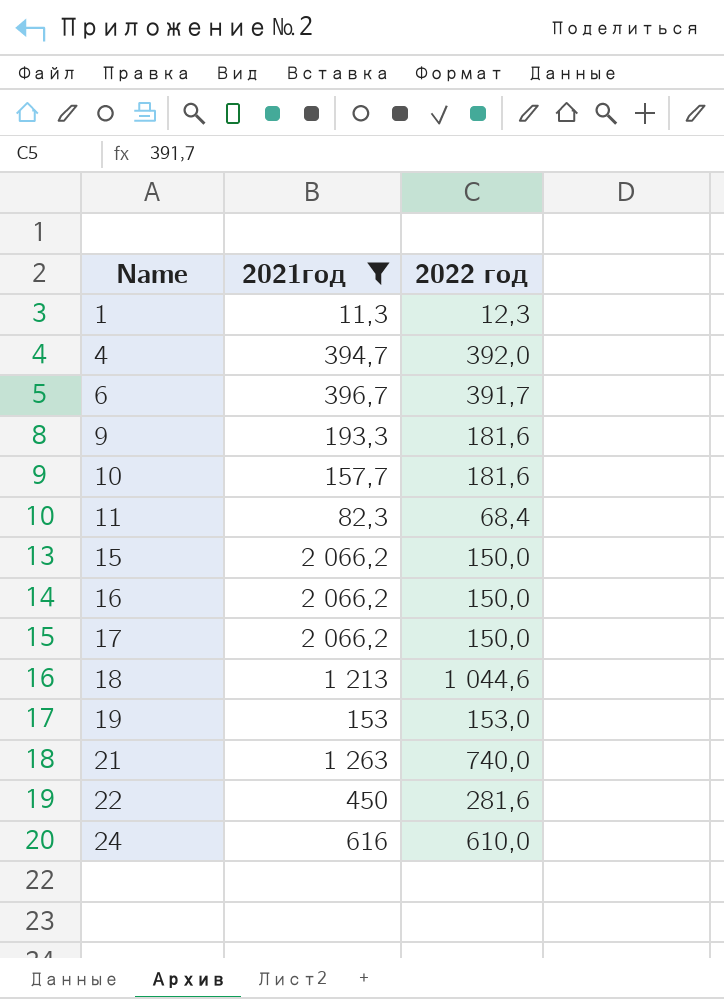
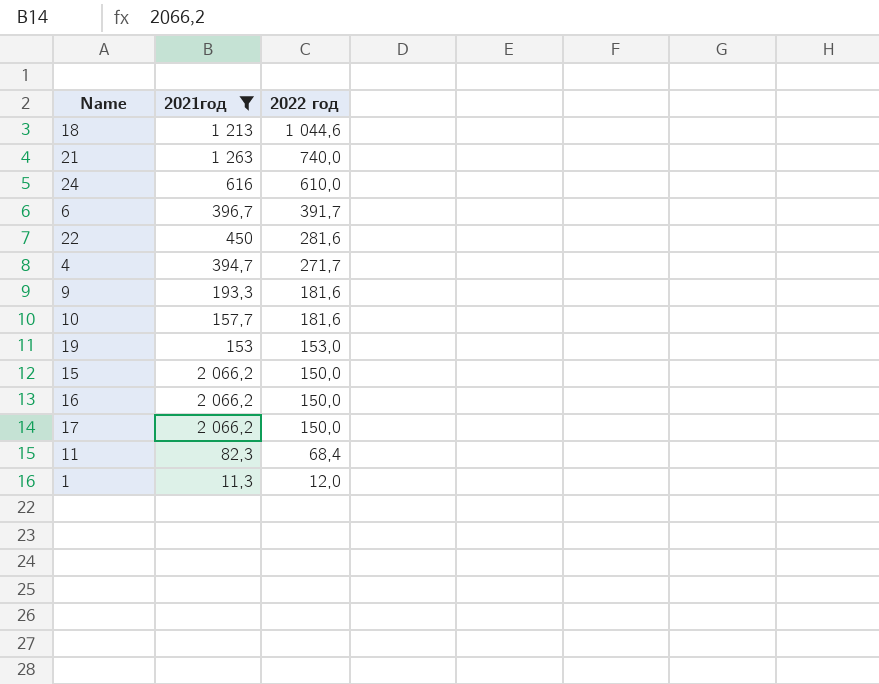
row order: Name ascending -> 2022 год descending
4 | 2022 год: 392,0 -> 271,7
1 | 2022 год: 12,3 -> 12,0

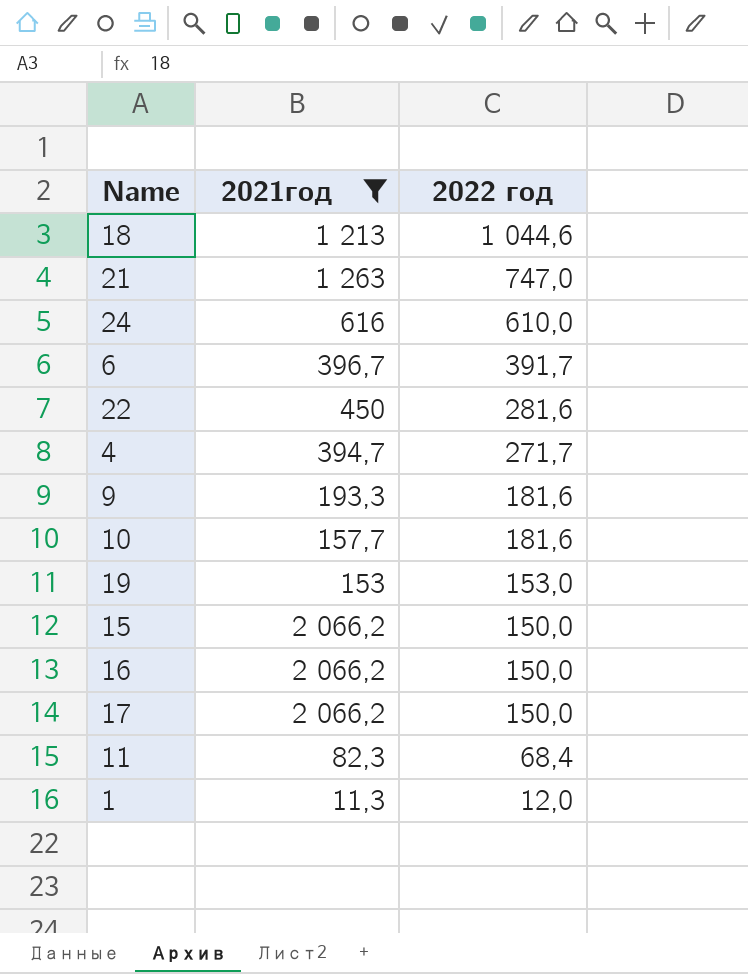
21 | 2022 год: 740,0 -> 747,0

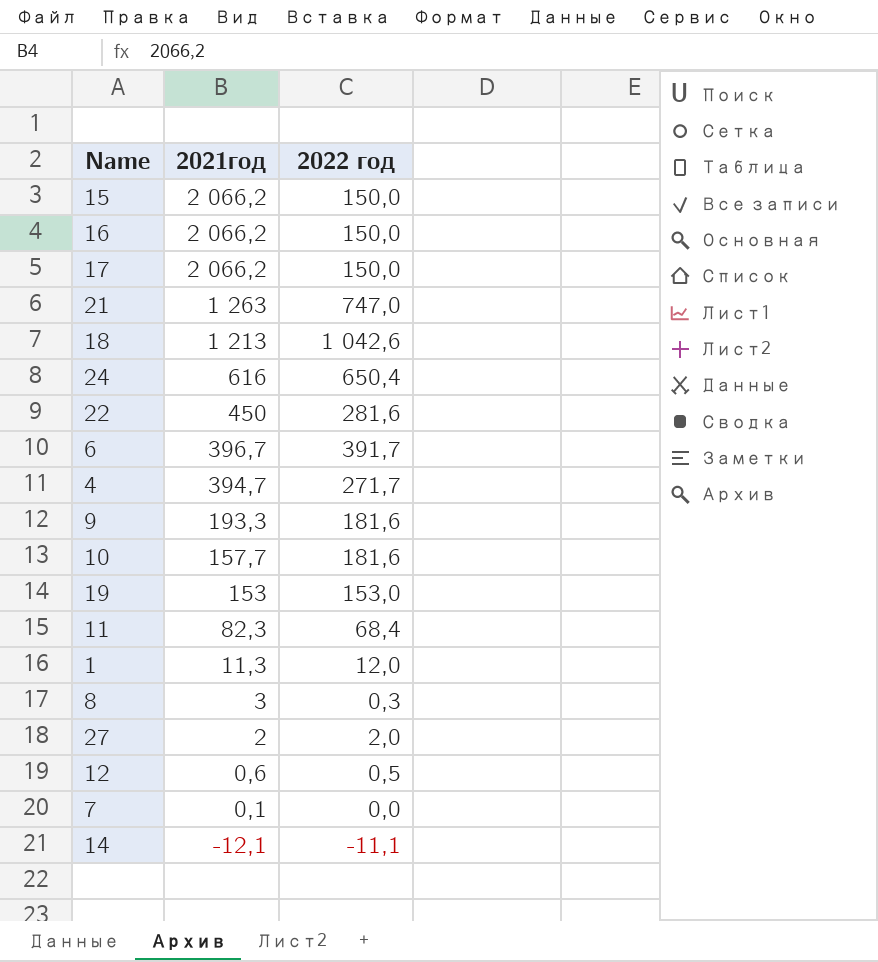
filter: 2021год >= 11,3 -> none
row order: 2022 год descending -> 2021год descending
18 | 2022 год: 1 044,6 -> 1 042,6
24 | 2022 год: 610,0 -> 650,4

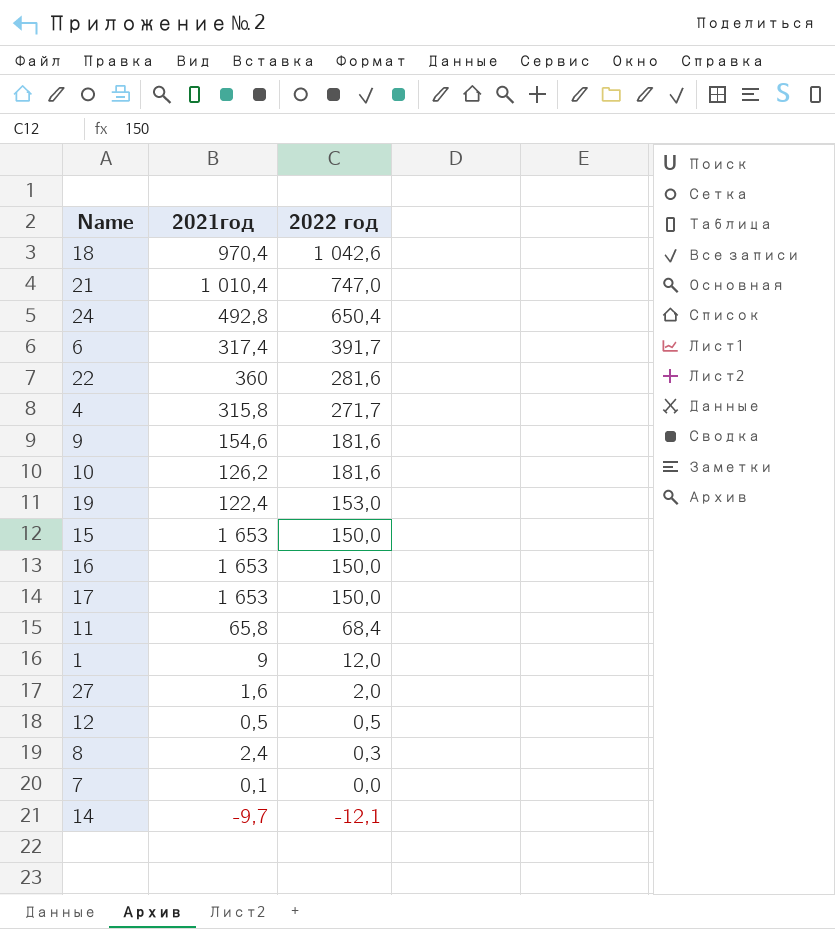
row order: 2021год descending -> 2022 год descending
18 | 2021год: 1 213 -> 970,4
21 | 2021год: 1 263 -> 1 010,4
24 | 2021год: 616 -> 492,8
6 | 2021год: 396,7 -> 317,4
22 | 2021год: 450 -> 360
4 | 2021год: 394,7 -> 315,8
9 | 2021год: 193,3 -> 154,6
10 | 2021год: 157,7 -> 126,2
19 | 2021год: 153 -> 122,4
15 | 2021год: 2 066,2 -> 1 653
16 | 2021год: 2 066,2 -> 1 653
17 | 2021год: 2 066,2 -> 1 653
11 | 2021год: 82,3 -> 65,8
1 | 2021год: 11,3 -> 9
27 | 2021год: 2 -> 1,6
12 | 2021год: 0,6 -> 0,5
8 | 2021год: 3 -> 2,4
14 | 2021год: -12,1 -> -9,7
14 | 2022 год: -11,1 -> -12,1

